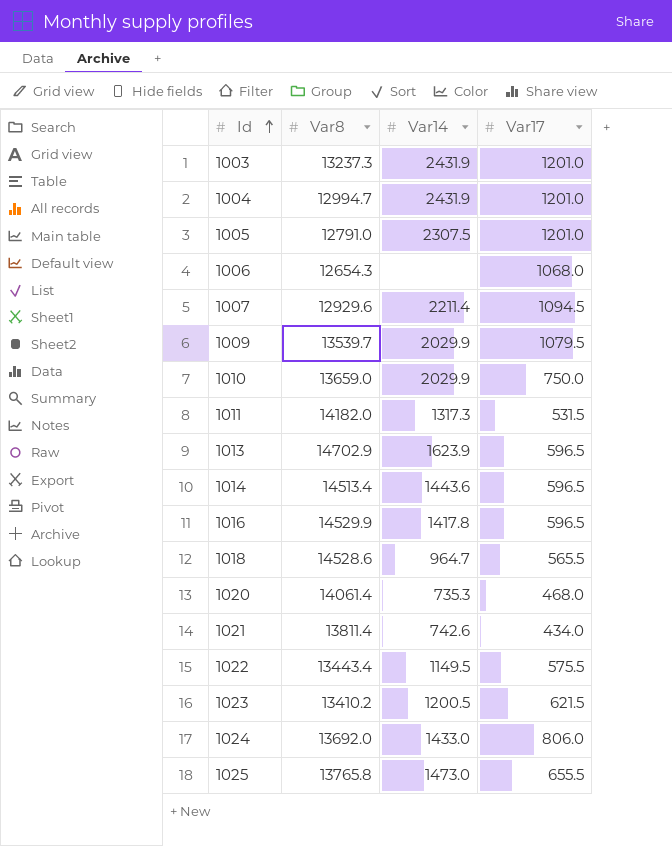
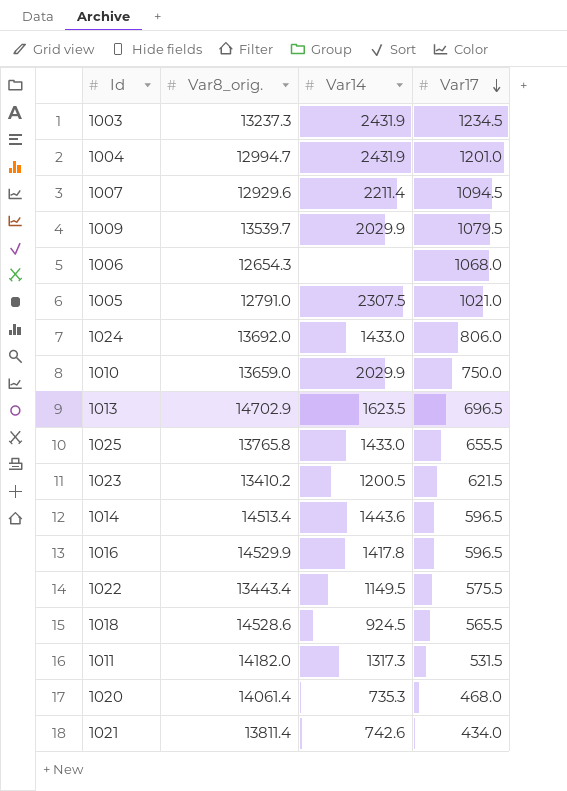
row order: Id ascending -> Var17 descending
column name: Var8 -> Var8_orig.
1003 | Var17: 1201.0 -> 1234.5
1005 | Var17: 1201.0 -> 1021.0
1013 | Var14: 1623.9 -> 1623.5
1013 | Var17: 596.5 -> 696.5
1025 | Var14: 1473.0 -> 1433.0
1018 | Var14: 964.7 -> 924.5

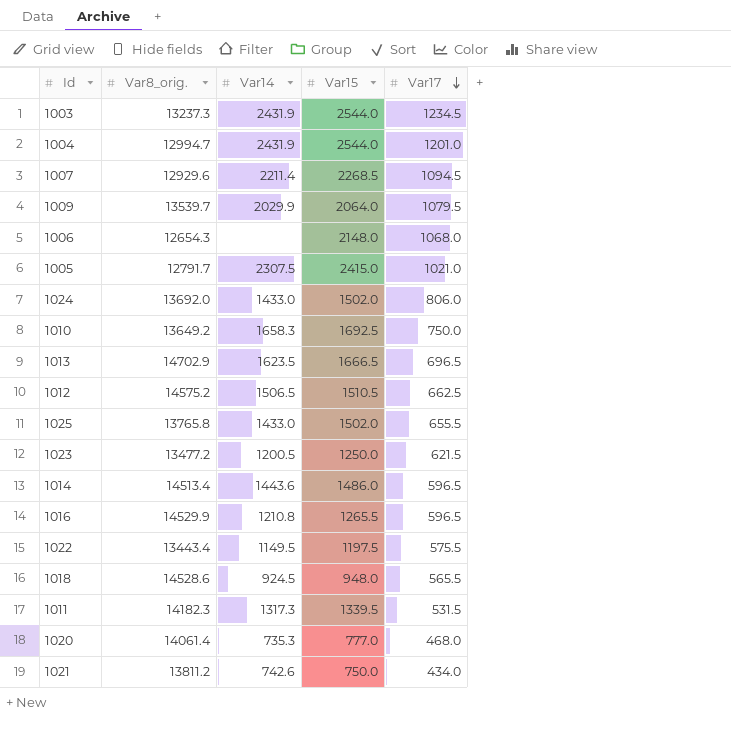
column Var15 | position: none -> 4
1005 | Var8_orig.: 12791.0 -> 12791.7
1010 | Var8_orig.: 13659.0 -> 13649.2
1010 | Var14: 2029.9 -> 1658.3
row 1012: none -> 14575.2 | 1506.5 | 1510.5 | 662.5
1023 | Var8_orig.: 13410.2 -> 13477.2
1016 | Var14: 1417.8 -> 1210.8
1011 | Var8_orig.: 14182.0 -> 14182.3
1021 | Var8_orig.: 13811.4 -> 13811.2

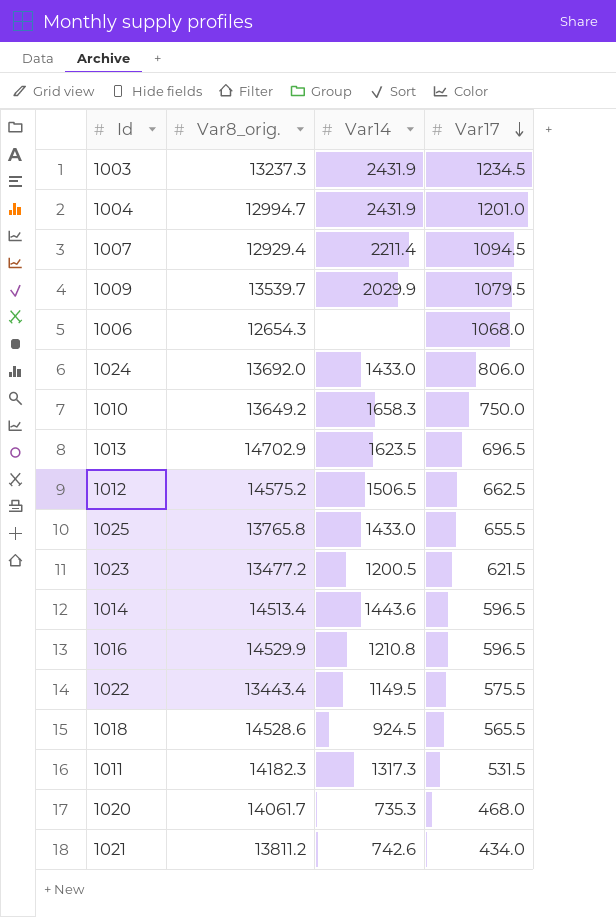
column Var15 | position: 4 -> none
row 1005: 12791.7 | 2307.5 | 2415.0 | 1021.0 -> none
1007 | Var8_orig.: 12929.6 -> 12929.4
1020 | Var8_orig.: 14061.4 -> 14061.7

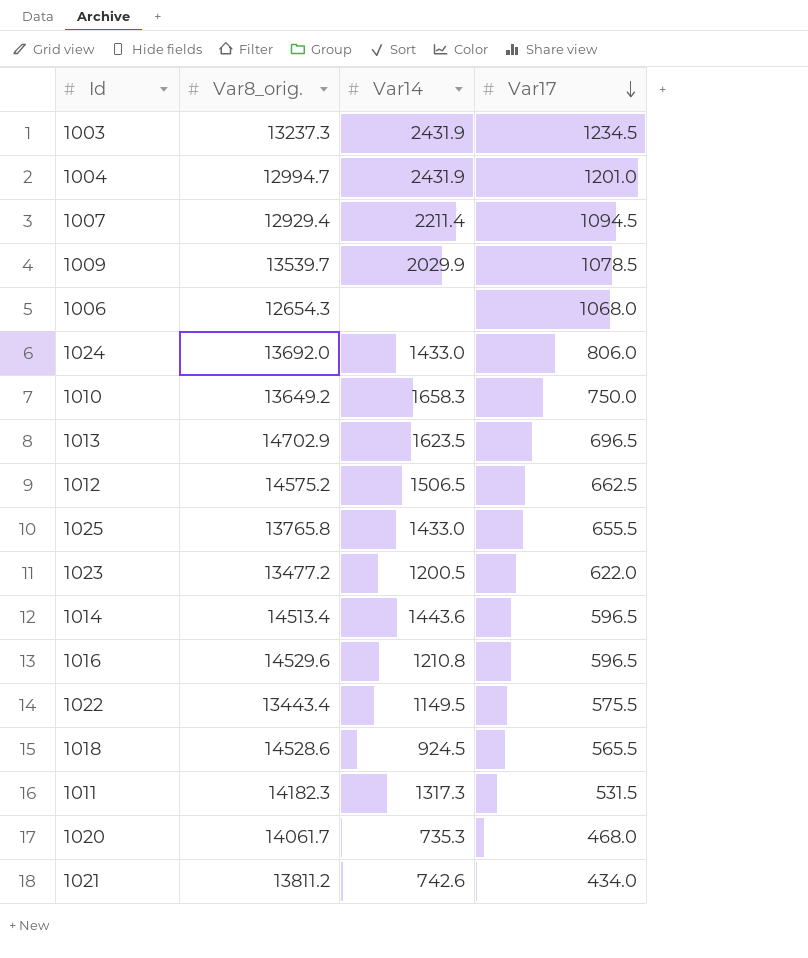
1009 | Var17: 1079.5 -> 1078.5
1023 | Var17: 621.5 -> 622.0
1016 | Var8_orig.: 14529.9 -> 14529.6

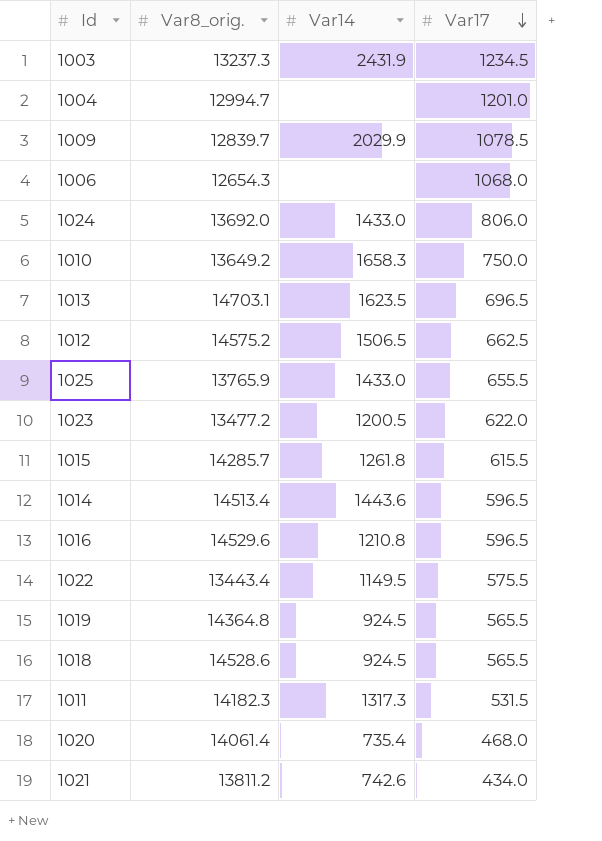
row 1007: 12929.4 | 2211.4 | 1094.5 -> none
1004 | Var14: 2431.9 -> none
1009 | Var8_orig.: 13539.7 -> 12839.7
1013 | Var8_orig.: 14702.9 -> 14703.1
1025 | Var8_orig.: 13765.8 -> 13765.9
row 1015: none -> 14285.7 | 1261.8 | 615.5
row 1019: none -> 14364.8 | 924.5 | 565.5
1020 | Var8_orig.: 14061.7 -> 14061.4
1020 | Var14: 735.3 -> 735.4

